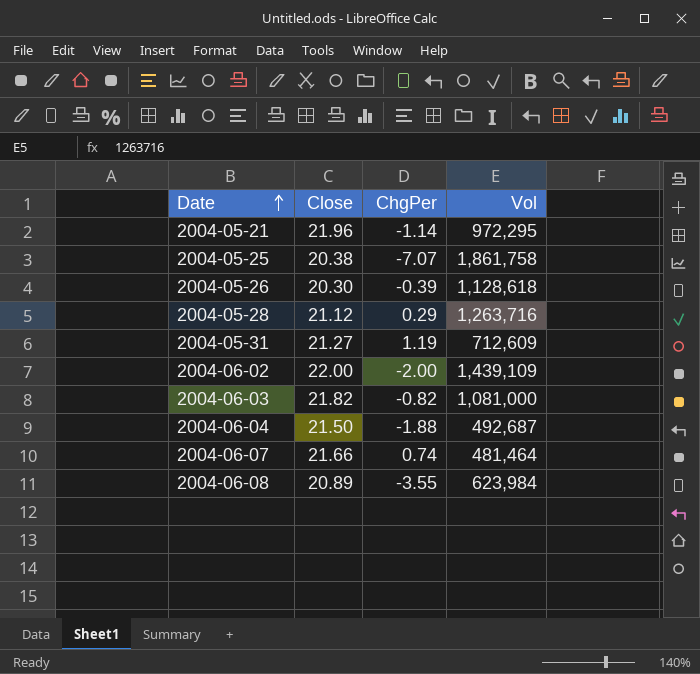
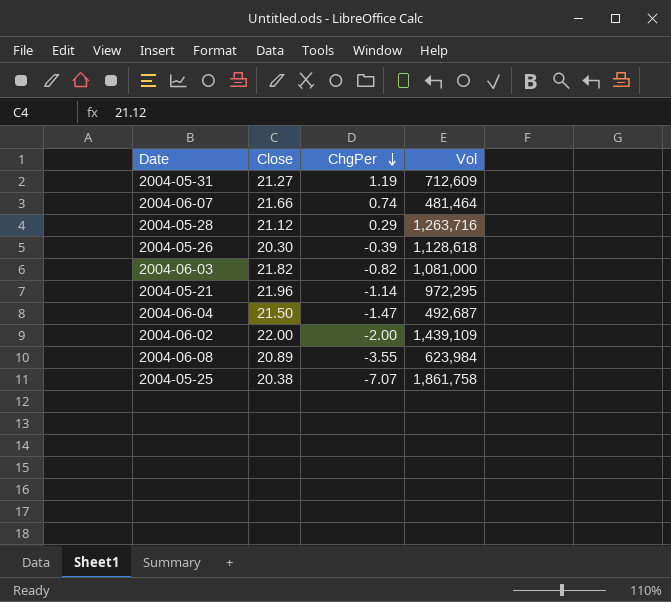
row order: Date ascending -> ChgPer descending
2004-06-04 | ChgPer: -1.88 -> -1.47

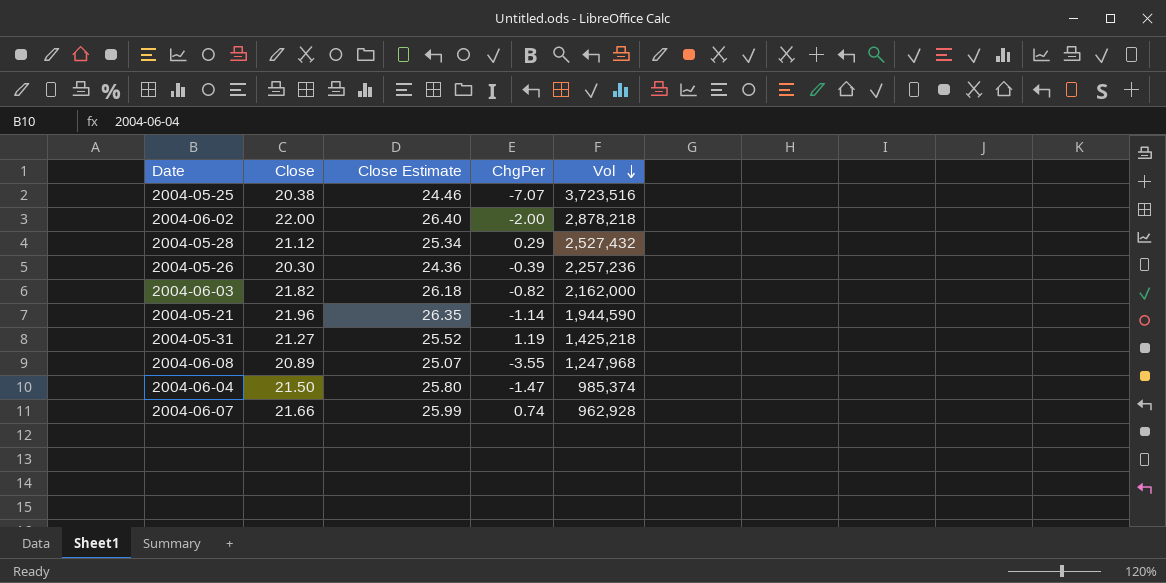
row order: ChgPer descending -> Vol descending
column Close Estimate | formula: none -> [Close] * 1.2
2004-05-25 | Vol: 1,861,758 -> 3,723,516
2004-06-02 | Vol: 1,439,109 -> 2,878,218
2004-05-28 | Vol: 1,263,716 -> 2,527,432
2004-05-26 | Vol: 1,128,618 -> 2,257,236
2004-06-03 | Vol: 1,081,000 -> 2,162,000
2004-05-21 | Vol: 972,295 -> 1,944,590
2004-05-31 | Vol: 712,609 -> 1,425,218
2004-06-08 | Vol: 623,984 -> 1,247,968
2004-06-04 | Vol: 492,687 -> 985,374
2004-06-07 | Vol: 481,464 -> 962,928

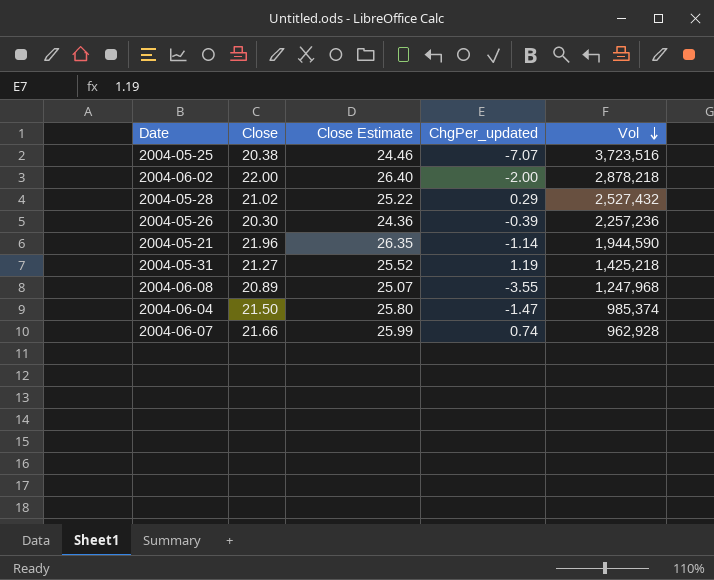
column name: ChgPer -> ChgPer_updated
row 2004-06-03: 21.82 | 26.18 | -0.82 | 2,162,000 -> none
2004-05-28 | Close: 21.12 -> 21.02
2004-05-28 | Close Estimate: 25.34 -> 25.22

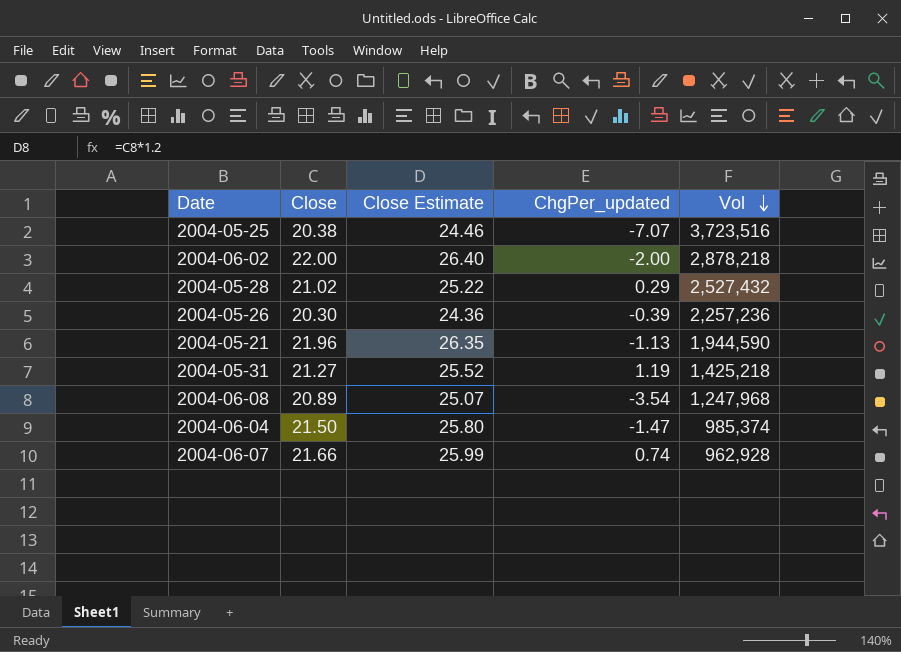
2004-05-21 | ChgPer_updated: -1.14 -> -1.13
2004-06-08 | ChgPer_updated: -3.55 -> -3.54

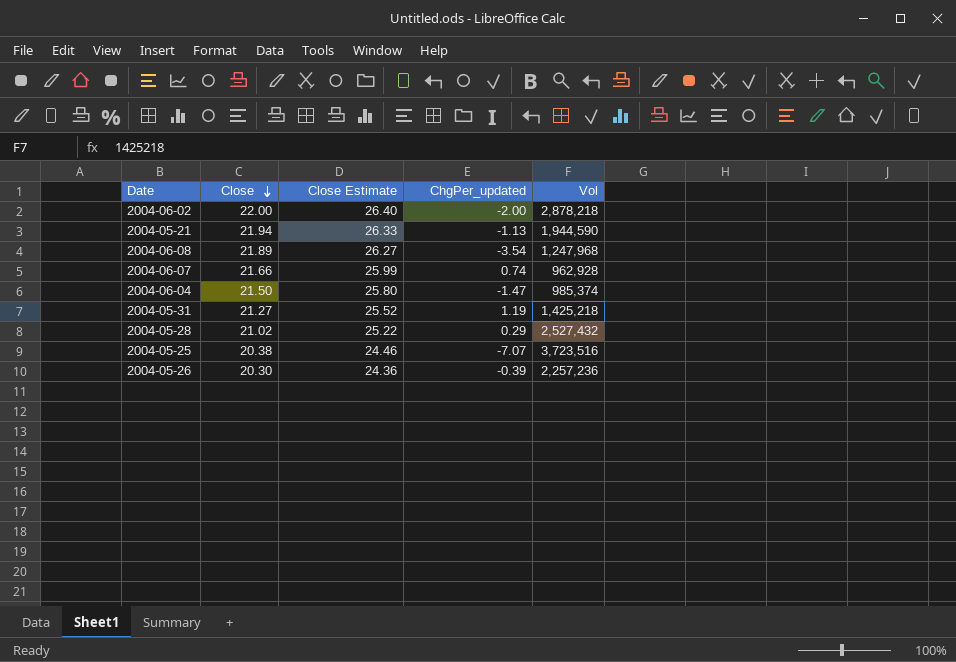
row order: Vol descending -> Close descending
2004-05-21 | Close: 21.96 -> 21.94
2004-05-21 | Close Estimate: 26.35 -> 26.33
2004-06-08 | Close: 20.89 -> 21.89
2004-06-08 | Close Estimate: 25.07 -> 26.27

